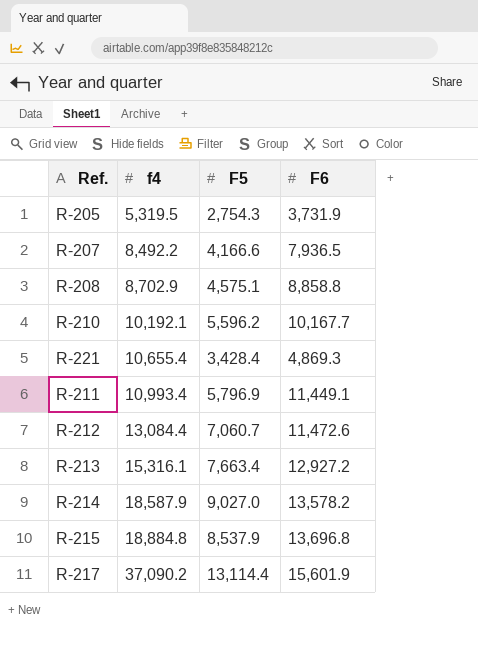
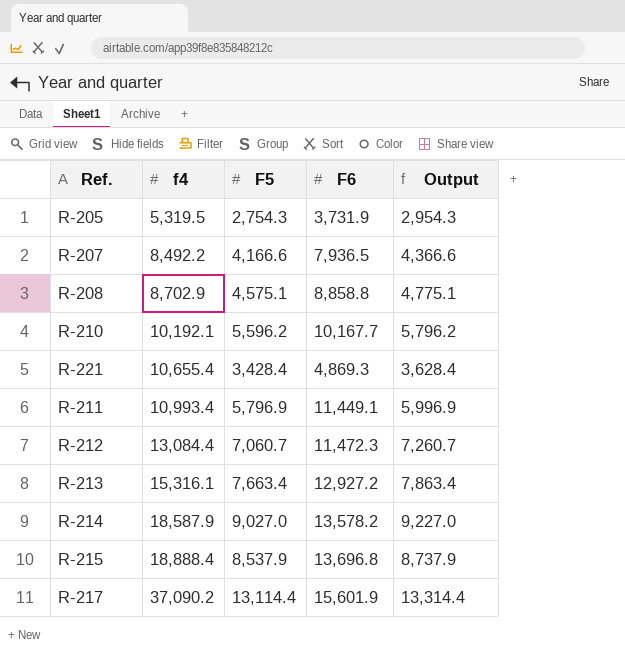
column Output | formula: none -> [F5] + 200
R-212 | F6: 11,472.6 -> 11,472.3
R-215 | f4: 18,884.8 -> 18,888.4

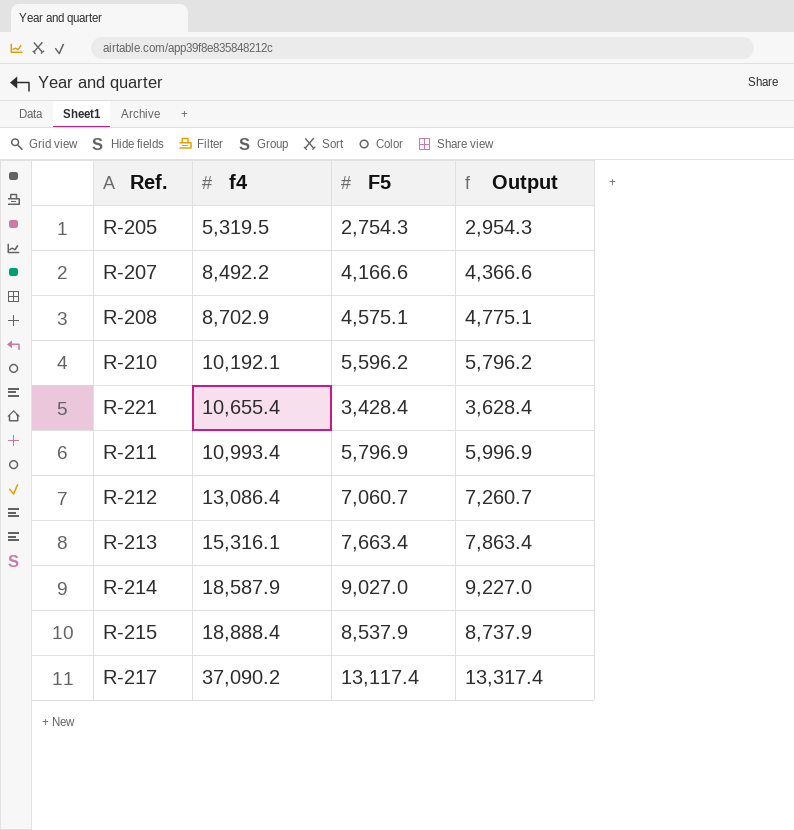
column F6 | position: 4 -> none
R-212 | f4: 13,084.4 -> 13,086.4
R-217 | F5: 13,114.4 -> 13,117.4
R-217 | Output: 13,314.4 -> 13,317.4

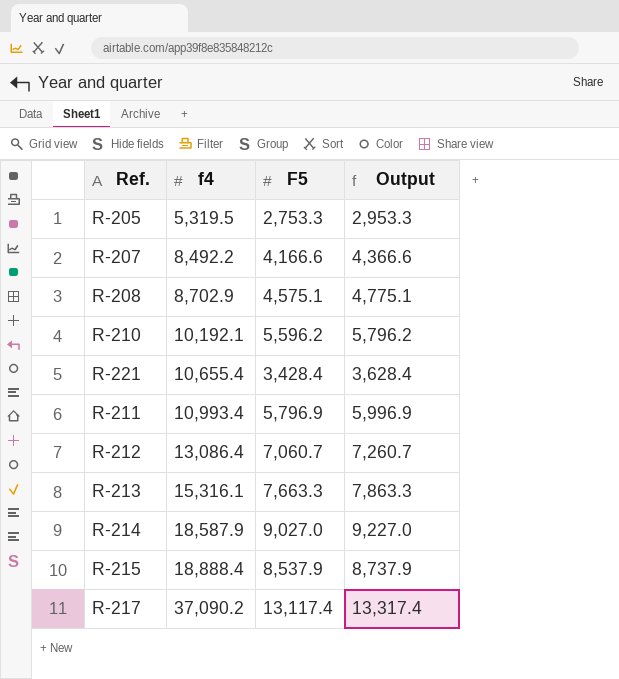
R-205 | F5: 2,754.3 -> 2,753.3
R-205 | Output: 2,954.3 -> 2,953.3
R-213 | F5: 7,663.4 -> 7,663.3
R-213 | Output: 7,863.4 -> 7,863.3

